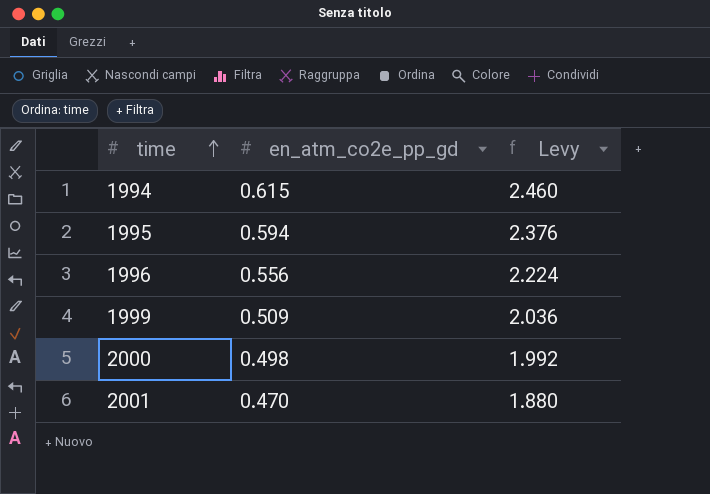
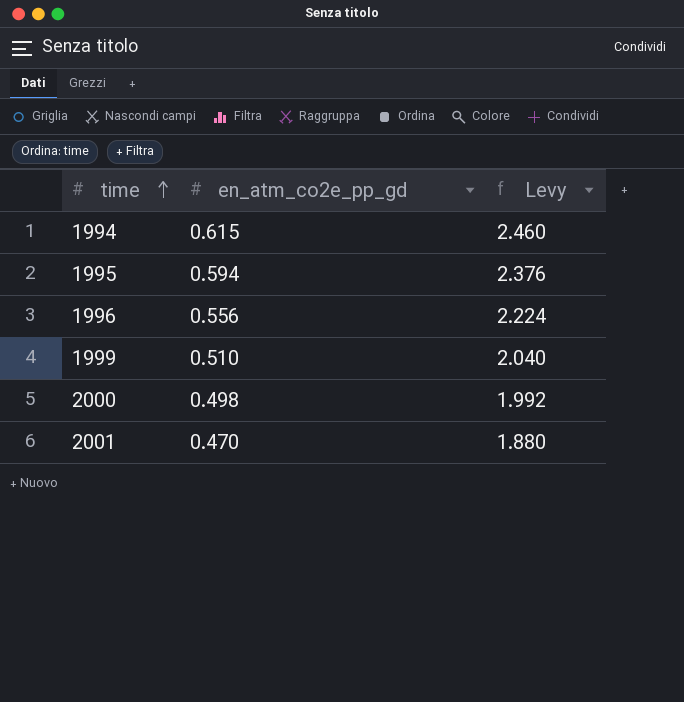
1999 | en_atm_co2e_pp_gd: 0.509 -> 0.510
1999 | Levy: 2.036 -> 2.040

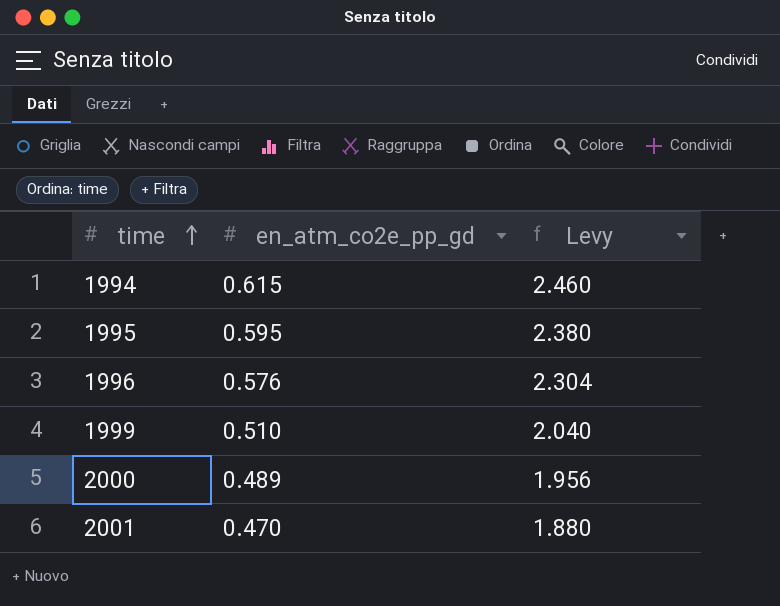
1995 | en_atm_co2e_pp_gd: 0.594 -> 0.595
1995 | Levy: 2.376 -> 2.380
1996 | en_atm_co2e_pp_gd: 0.556 -> 0.576
1996 | Levy: 2.224 -> 2.304
2000 | en_atm_co2e_pp_gd: 0.498 -> 0.489
2000 | Levy: 1.992 -> 1.956

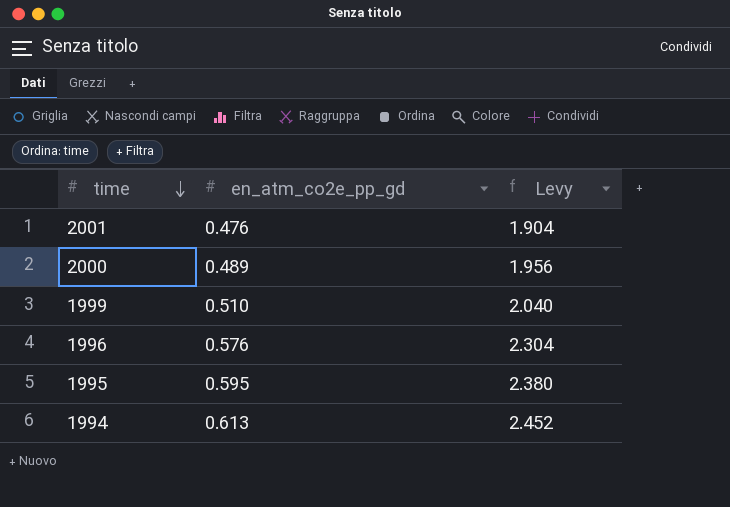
row order: time ascending -> time descending
2001 | en_atm_co2e_pp_gd: 0.470 -> 0.476
2001 | Levy: 1.880 -> 1.904
1994 | en_atm_co2e_pp_gd: 0.615 -> 0.613
1994 | Levy: 2.460 -> 2.452

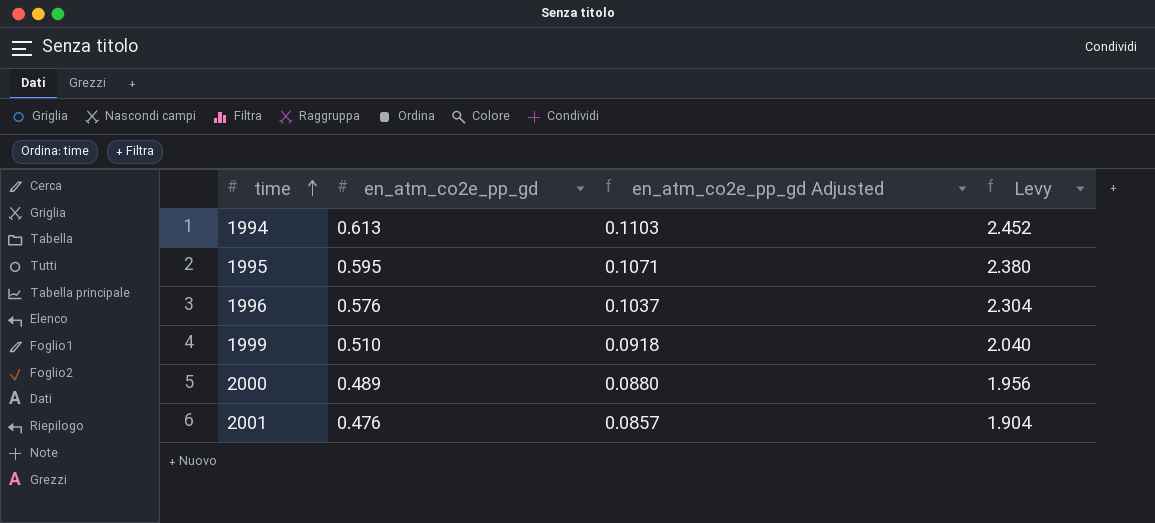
row order: time descending -> time ascending
column en_atm_co2e_pp_gd Adjusted | formula: none -> [en_atm_co2e_pp_gd] * 0.18

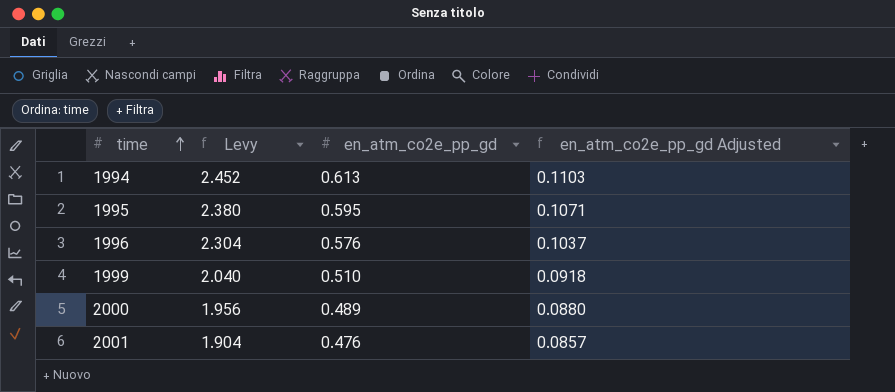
column Levy | position: 4 -> 2

